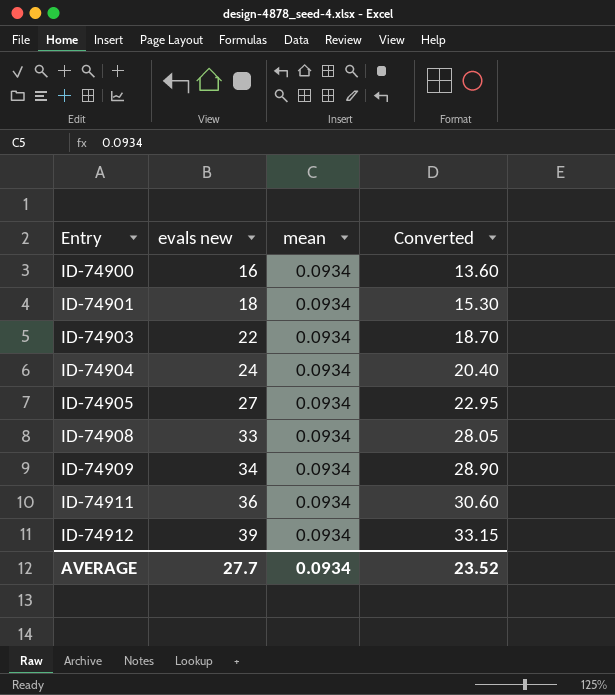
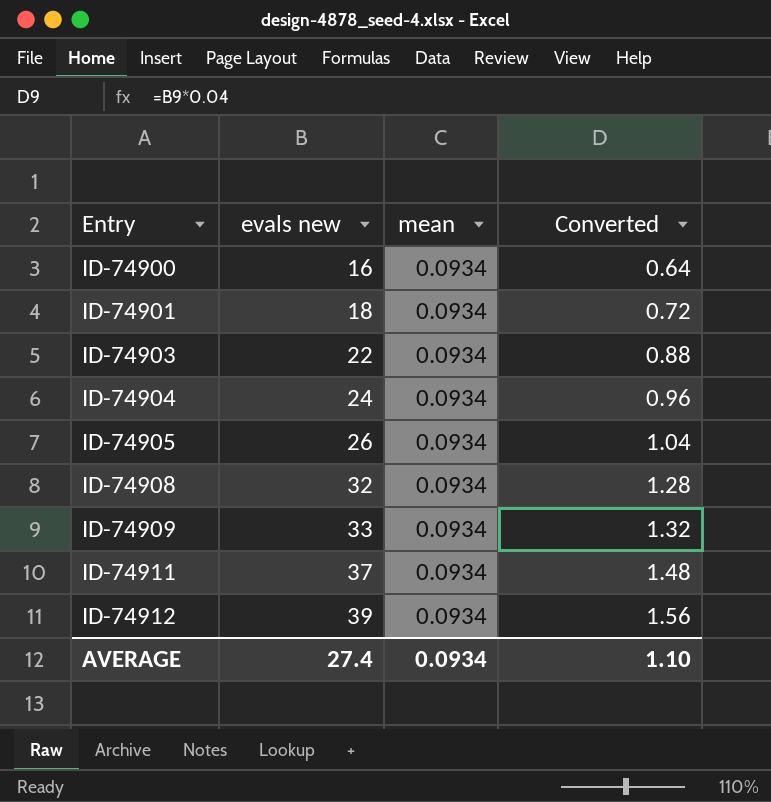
column Converted | formula: [evals new] * 0.85 -> [evals new] * 0.04
ID-74905 | evals new: 27 -> 26
ID-74908 | evals new: 33 -> 32
ID-74909 | evals new: 34 -> 33
ID-74911 | evals new: 36 -> 37
AVERAGE | evals new: 27.7 -> 27.4
AVERAGE | Converted: 23.52 -> 1.10

